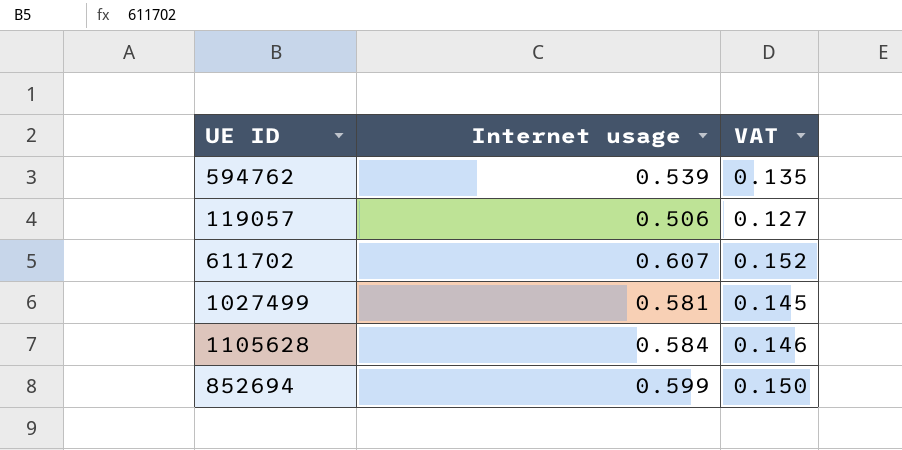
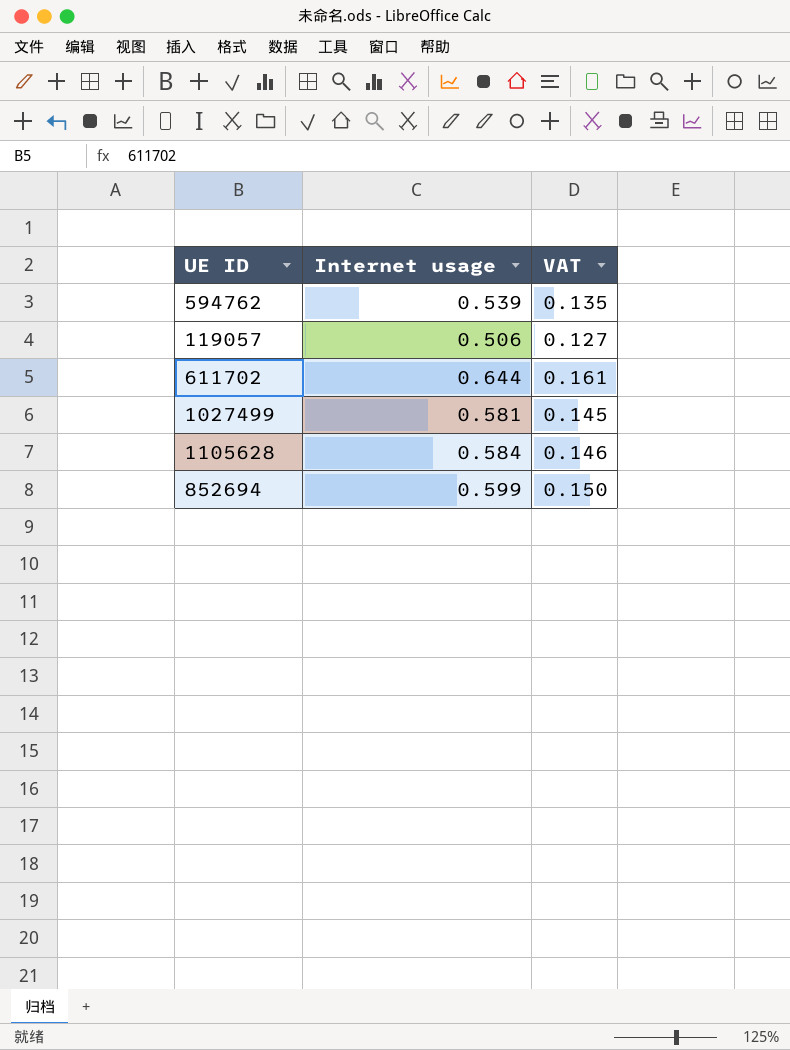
611702 | Internet usage: 0.607 -> 0.644
611702 | VAT: 0.152 -> 0.161

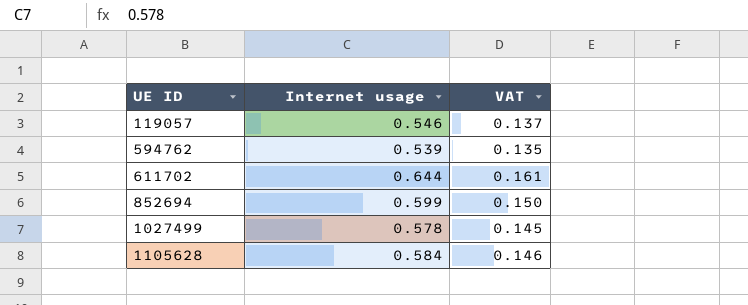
row order: none -> UE ID ascending
119057 | Internet usage: 0.506 -> 0.546
119057 | VAT: 0.127 -> 0.137
1027499 | Internet usage: 0.581 -> 0.578

